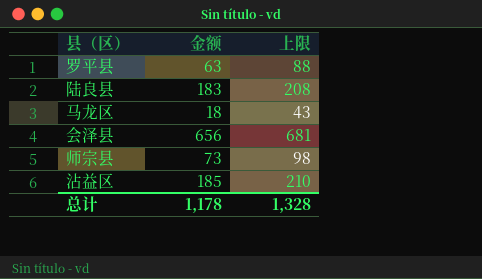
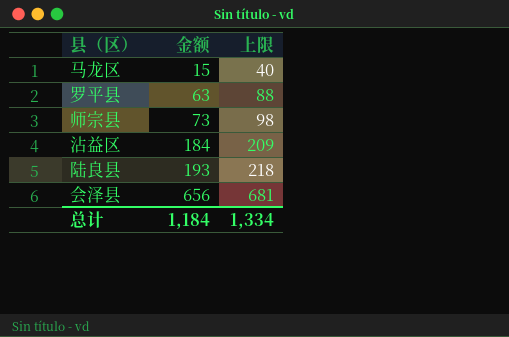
row order: none -> 金额 ascending
马龙区 | 金额: 18 -> 15
马龙区 | 上限: 43 -> 40
沾益区 | 金额: 185 -> 184
沾益区 | 上限: 210 -> 209
陆良县 | 金额: 183 -> 193
陆良县 | 上限: 208 -> 218
总计 | 金额: 1,178 -> 1,184
总计 | 上限: 1,328 -> 1,334

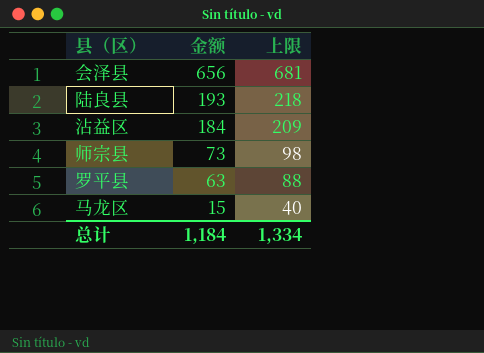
row order: 金额 ascending -> 金额 descending

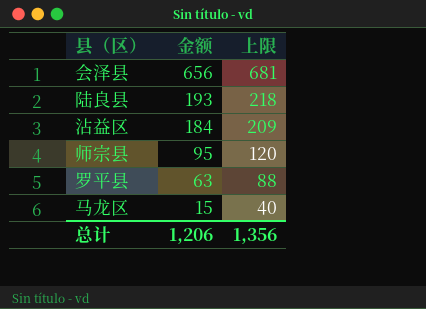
师宗县 | 金额: 73 -> 95
师宗县 | 上限: 98 -> 120
总计 | 金额: 1,184 -> 1,206
总计 | 上限: 1,334 -> 1,356

